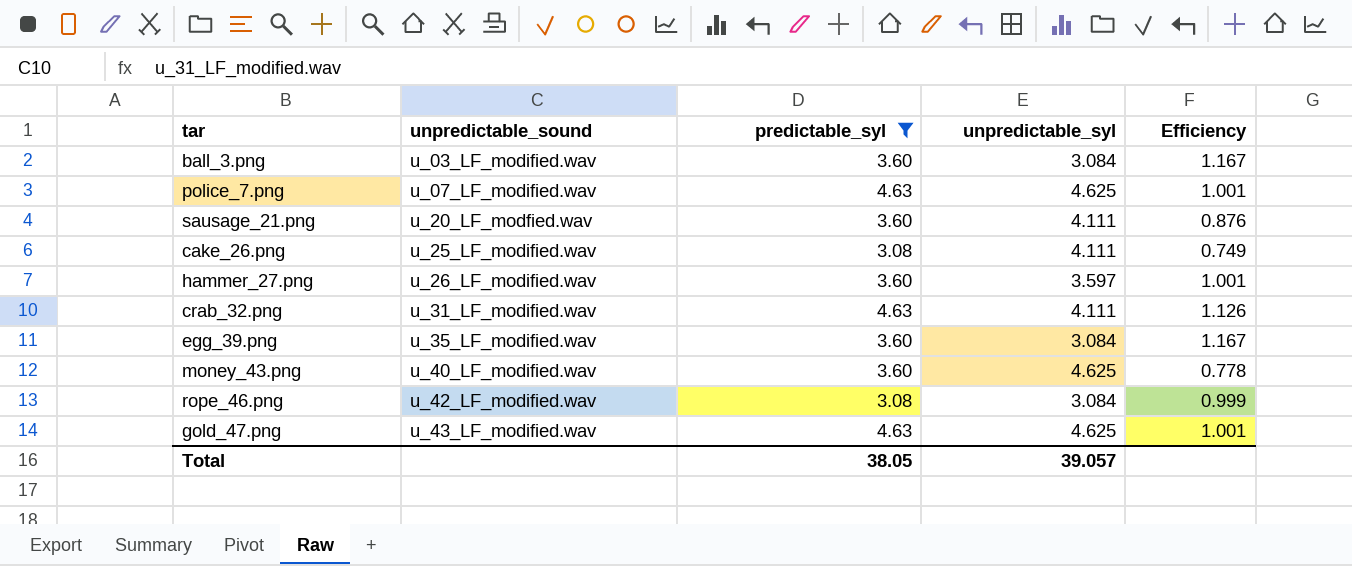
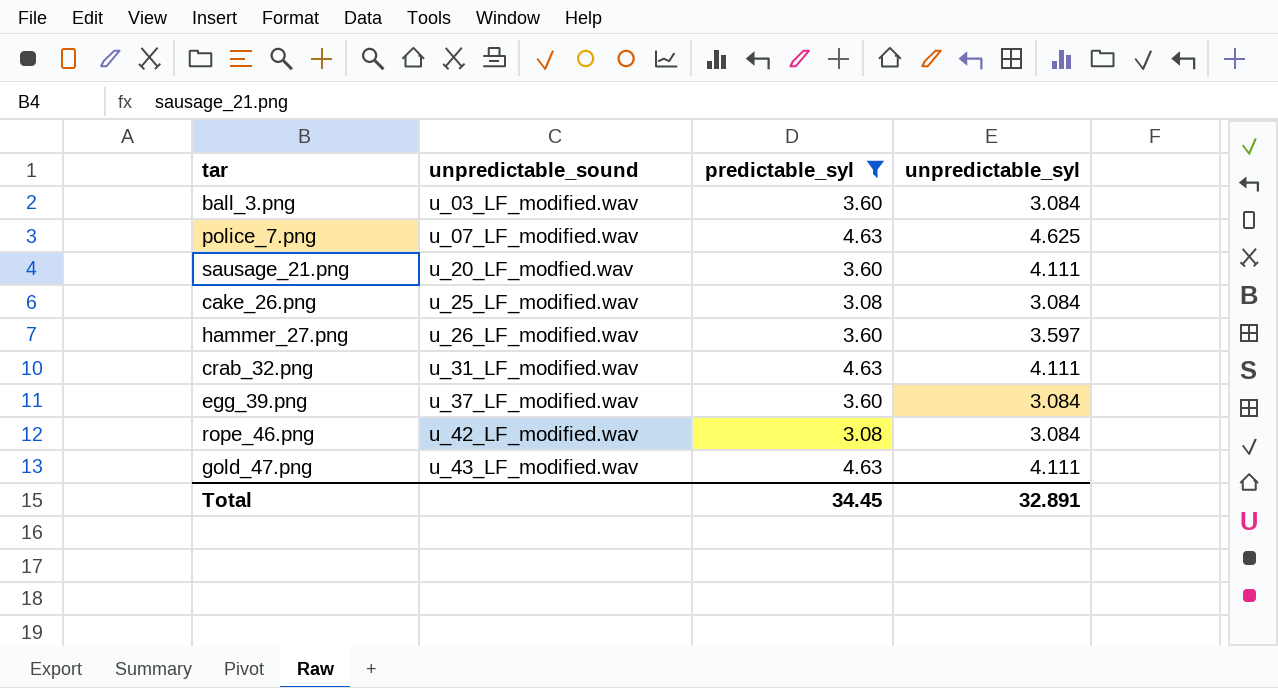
column Efficiency | formula: [predictable_syl] / [unpredictable_syl] -> none
row money_43.png: u_40_LF_modified.wav | 3.60 | 4.625 | 0.778 -> none
cake_26.png | unpredictable_syl: 4.111 -> 3.084
egg_39.png | unpredictable_sound: u_35_LF_modified.wav -> u_37_LF_modified.wav
gold_47.png | unpredictable_syl: 4.625 -> 4.111
Total | predictable_syl: 38.05 -> 34.45
Total | unpredictable_syl: 39.057 -> 32.891

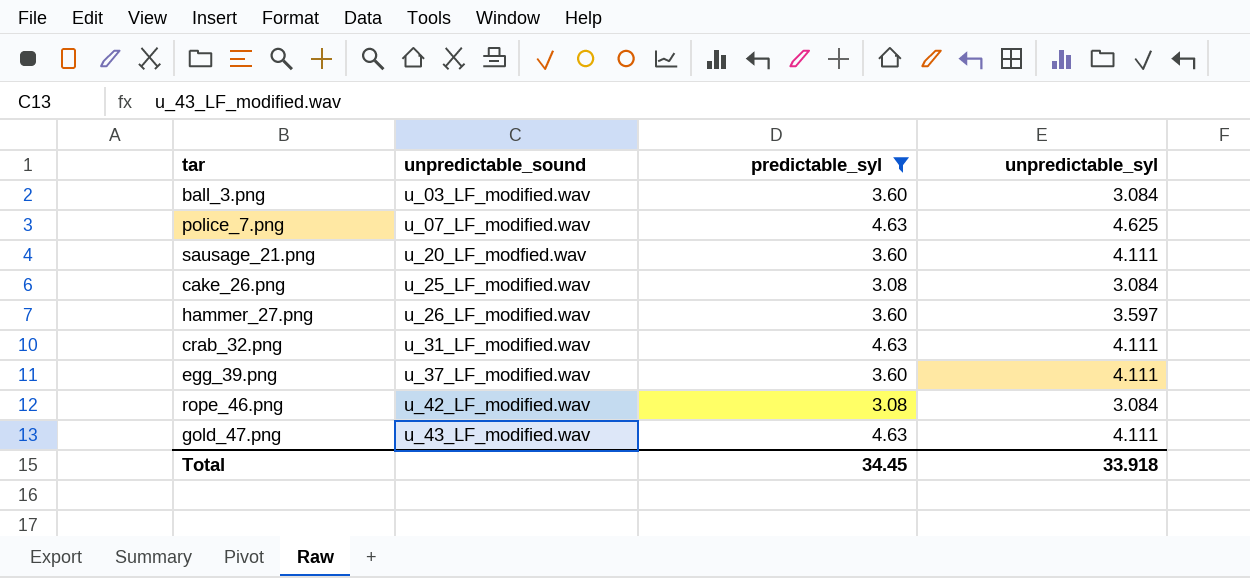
egg_39.png | unpredictable_syl: 3.084 -> 4.111
Total | unpredictable_syl: 32.891 -> 33.918

